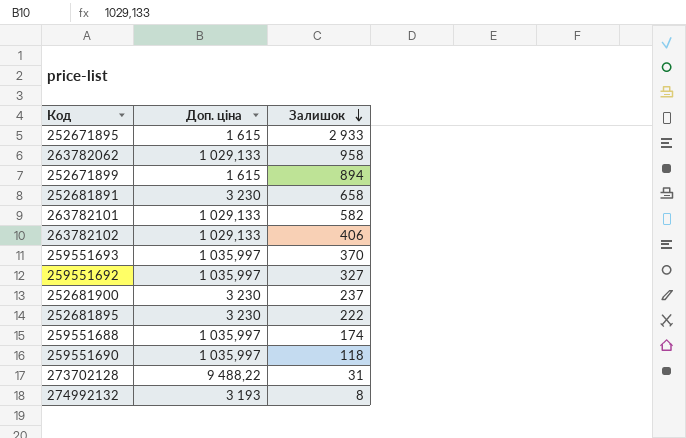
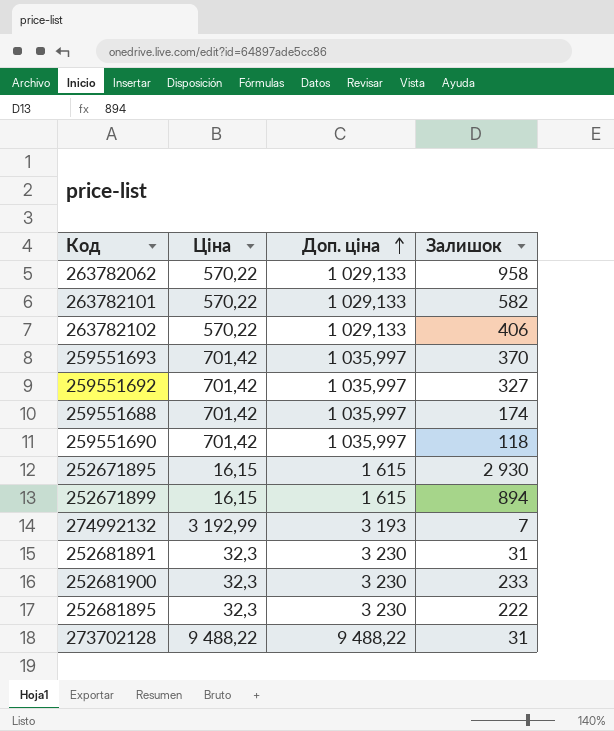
row order: Залишок descending -> Доп. ціна ascending
column Ціна | position: none -> 2
252671895 | Залишок: 2 933 -> 2 930
274992132 | Залишок: 8 -> 7
252681891 | Залишок: 658 -> 31
252681900 | Залишок: 237 -> 233

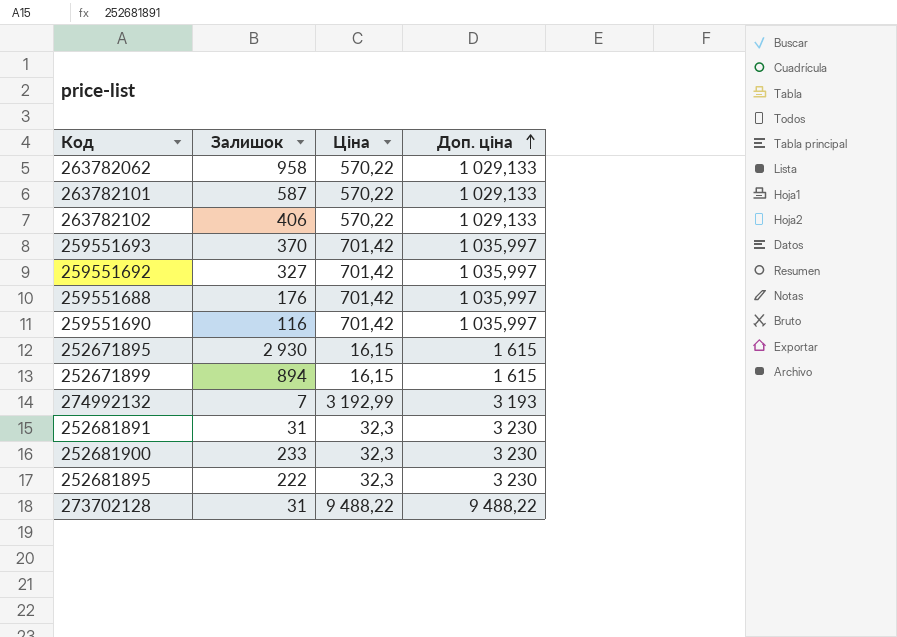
column Залишок | position: 4 -> 2
263782101 | Залишок: 582 -> 587
259551688 | Залишок: 174 -> 176
259551690 | Залишок: 118 -> 116

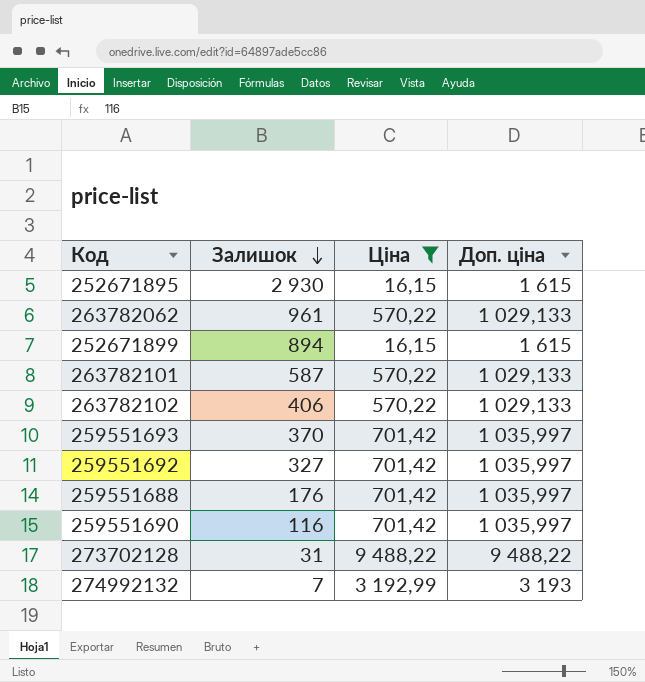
filter: none -> Ціна != 32,3
row order: Доп. ціна ascending -> Залишок descending
263782062 | Залишок: 958 -> 961

